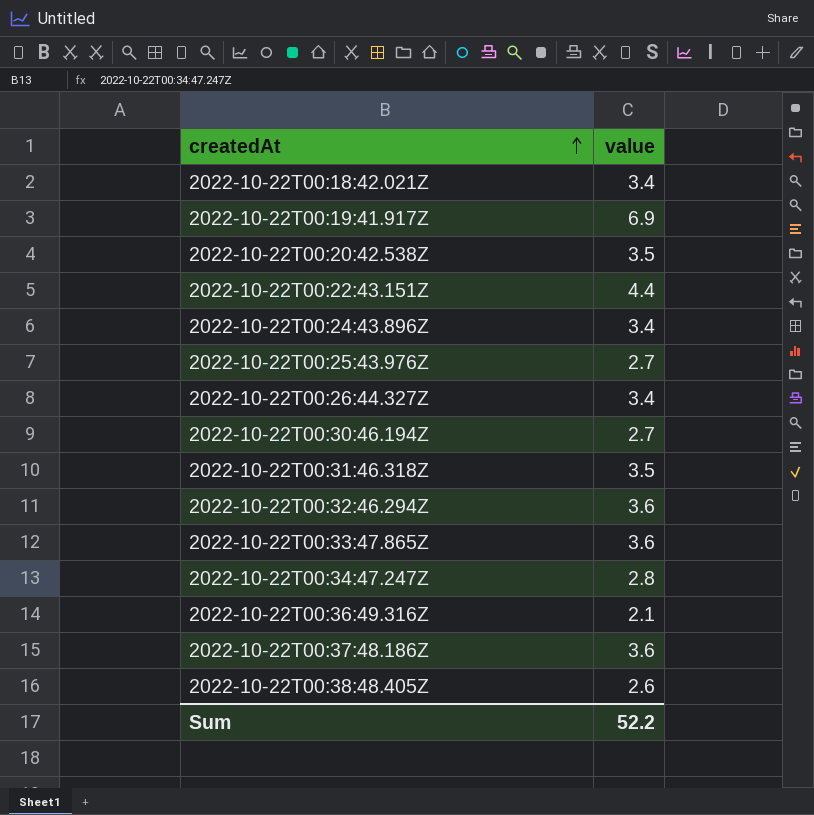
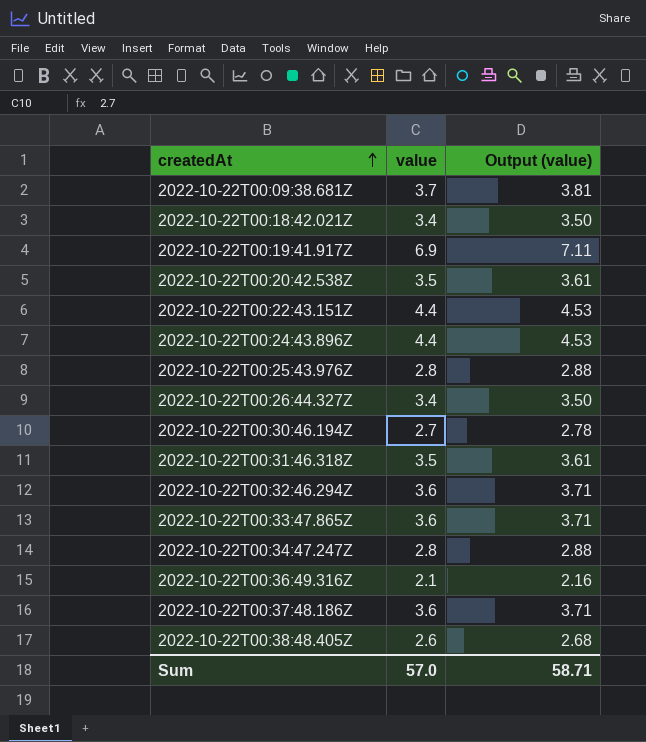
column Output (value) | formula: none -> [value] * 1.03
row 2022-10-22T00:09:38.681Z: none -> 3.7 | 3.81
2022-10-22T00:24:43.896Z | value: 3.4 -> 4.4
2022-10-22T00:25:43.976Z | value: 2.7 -> 2.8
Sum | value: 52.2 -> 57.0

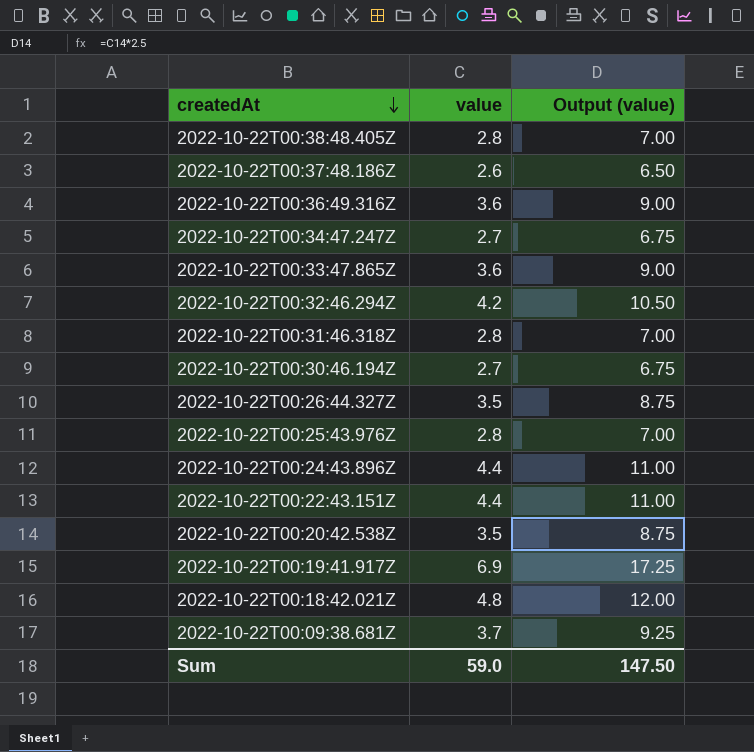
row order: createdAt ascending -> createdAt descending
column Output (value) | formula: [value] * 1.03 -> [value] * 2.5
2022-10-22T00:38:48.405Z | value: 2.6 -> 2.8
2022-10-22T00:37:48.186Z | value: 3.6 -> 2.6
2022-10-22T00:36:49.316Z | value: 2.1 -> 3.6
2022-10-22T00:34:47.247Z | value: 2.8 -> 2.7
2022-10-22T00:32:46.294Z | value: 3.6 -> 4.2
2022-10-22T00:31:46.318Z | value: 3.5 -> 2.8
2022-10-22T00:26:44.327Z | value: 3.4 -> 3.5
2022-10-22T00:18:42.021Z | value: 3.4 -> 4.8
Sum | value: 57.0 -> 59.0
Sum | Output (value): 58.71 -> 147.50

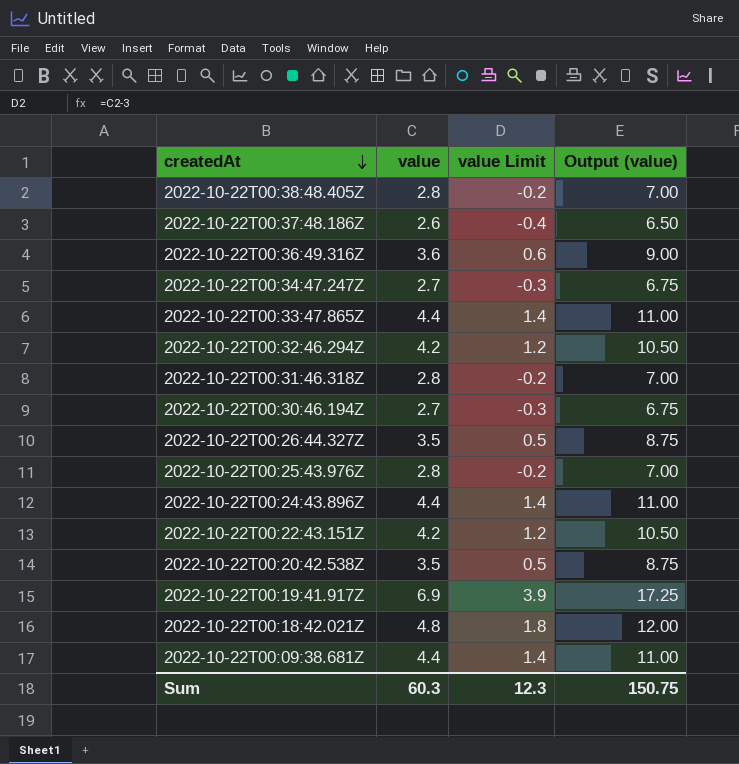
column value Limit | formula: none -> [value] - 3
2022-10-22T00:33:47.865Z | value: 3.6 -> 4.4
2022-10-22T00:33:47.865Z | Output (value): 9.00 -> 11.00
2022-10-22T00:22:43.151Z | value: 4.4 -> 4.2
2022-10-22T00:22:43.151Z | Output (value): 11.00 -> 10.50
2022-10-22T00:09:38.681Z | value: 3.7 -> 4.4
2022-10-22T00:09:38.681Z | Output (value): 9.25 -> 11.00
Sum | value: 59.0 -> 60.3
Sum | Output (value): 147.50 -> 150.75

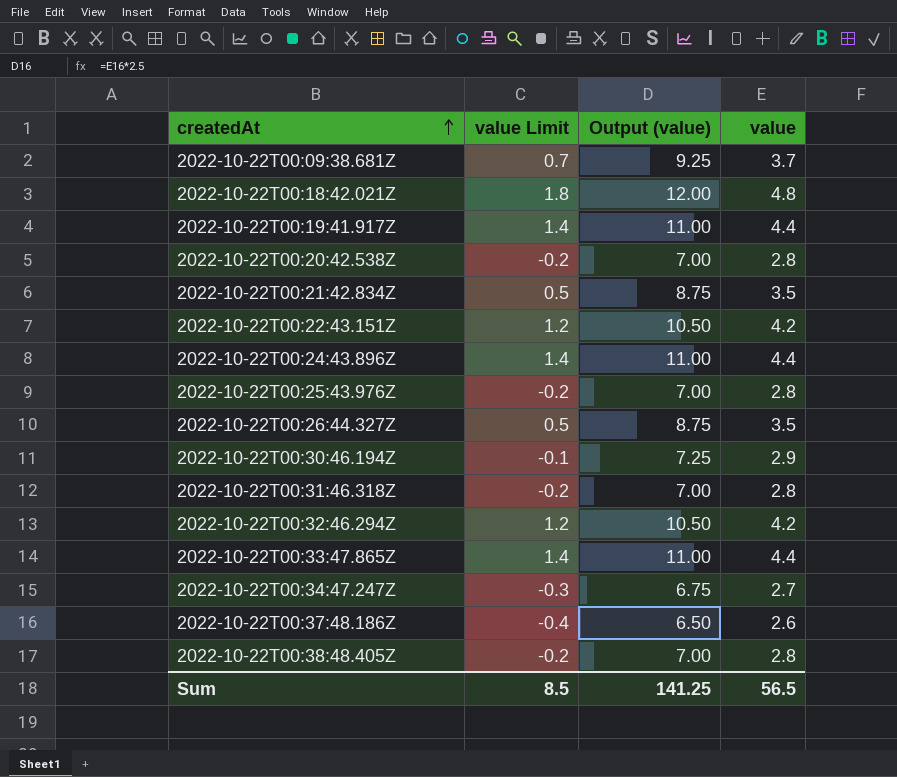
row order: createdAt descending -> createdAt ascending
column value | position: 2 -> 4
row 2022-10-22T00:36:49.316Z: 3.6 | 0.6 | 9.00 -> none
2022-10-22T00:09:38.681Z | value Limit: 1.4 -> 0.7
2022-10-22T00:09:38.681Z | Output (value): 11.00 -> 9.25
2022-10-22T00:09:38.681Z | value: 4.4 -> 3.7
2022-10-22T00:19:41.917Z | value Limit: 3.9 -> 1.4
2022-10-22T00:19:41.917Z | Output (value): 17.25 -> 11.00
2022-10-22T00:19:41.917Z | value: 6.9 -> 4.4
2022-10-22T00:20:42.538Z | value Limit: 0.5 -> -0.2
2022-10-22T00:20:42.538Z | Output (value): 8.75 -> 7.00
2022-10-22T00:20:42.538Z | value: 3.5 -> 2.8
row 2022-10-22T00:21:42.834Z: none -> 0.5 | 8.75 | 3.5
2022-10-22T00:30:46.194Z | value Limit: -0.3 -> -0.1
2022-10-22T00:30:46.194Z | Output (value): 6.75 -> 7.25
2022-10-22T00:30:46.194Z | value: 2.7 -> 2.9
Sum | value Limit: 12.3 -> 8.5
Sum | Output (value): 150.75 -> 141.25
Sum | value: 60.3 -> 56.5

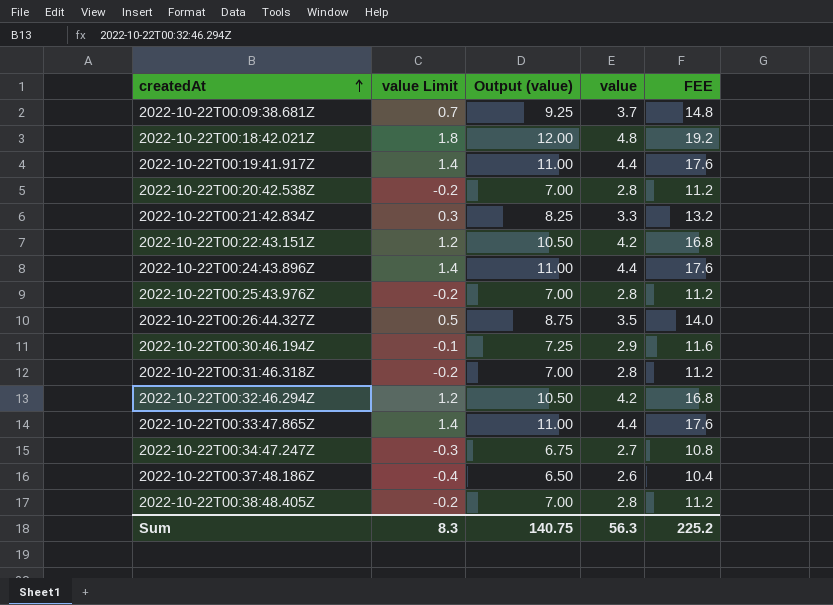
column FEE | formula: none -> [value] * 4
2022-10-22T00:21:42.834Z | value Limit: 0.5 -> 0.3
2022-10-22T00:21:42.834Z | Output (value): 8.75 -> 8.25
2022-10-22T00:21:42.834Z | value: 3.5 -> 3.3
Sum | value Limit: 8.5 -> 8.3
Sum | Output (value): 141.25 -> 140.75
Sum | value: 56.5 -> 56.3

